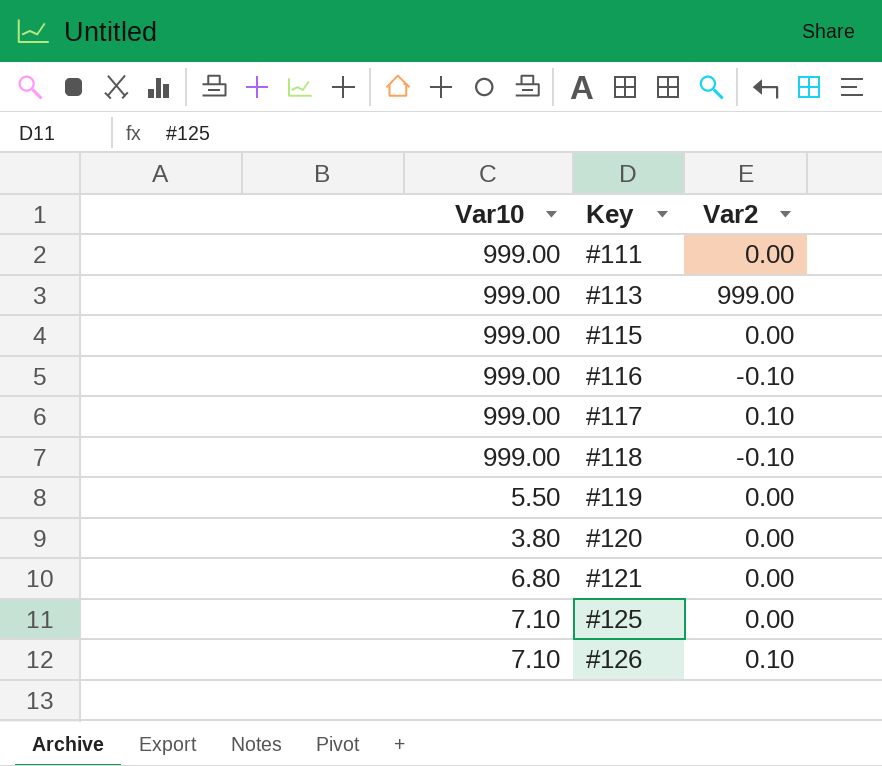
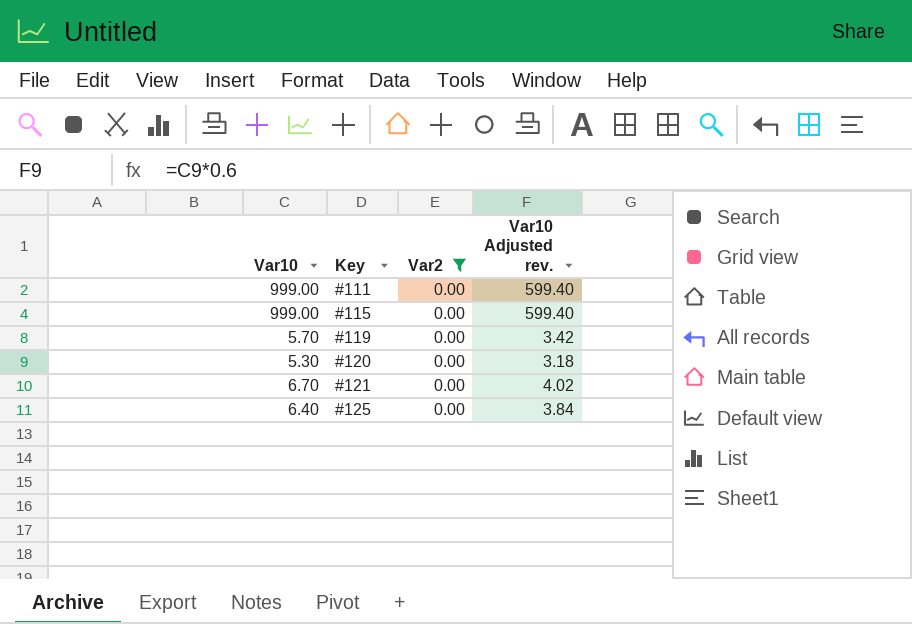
filter: none -> Var2 = 0.00
column Var10 Adjusted rev. | formula: none -> [Var10] * 0.6
#119 | Var10: 5.50 -> 5.70
#120 | Var10: 3.80 -> 5.30
#121 | Var10: 6.80 -> 6.70
#125 | Var10: 7.10 -> 6.40

